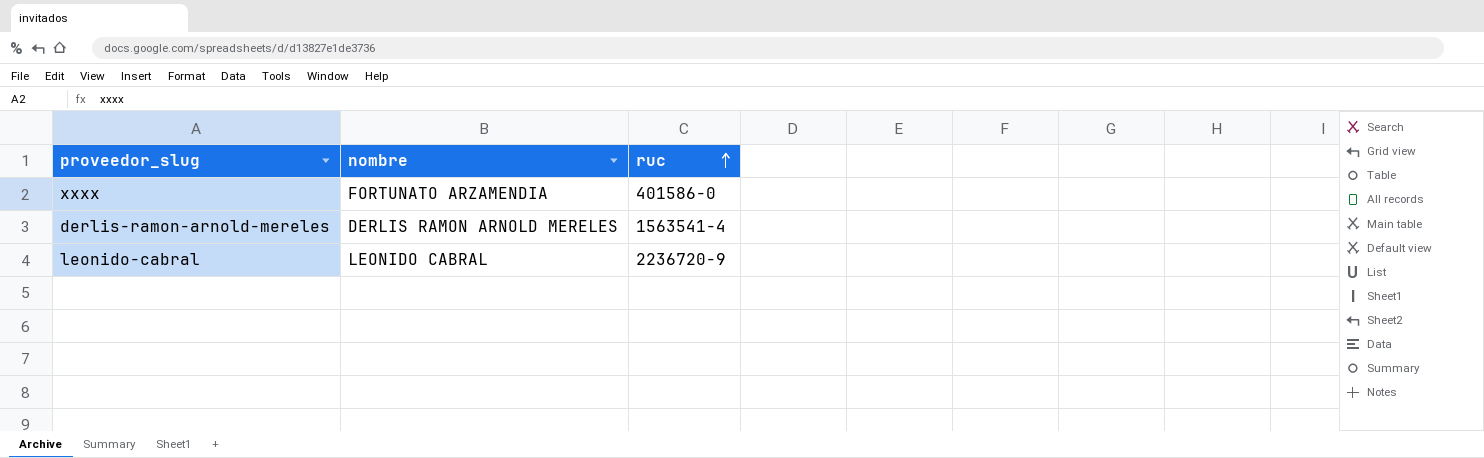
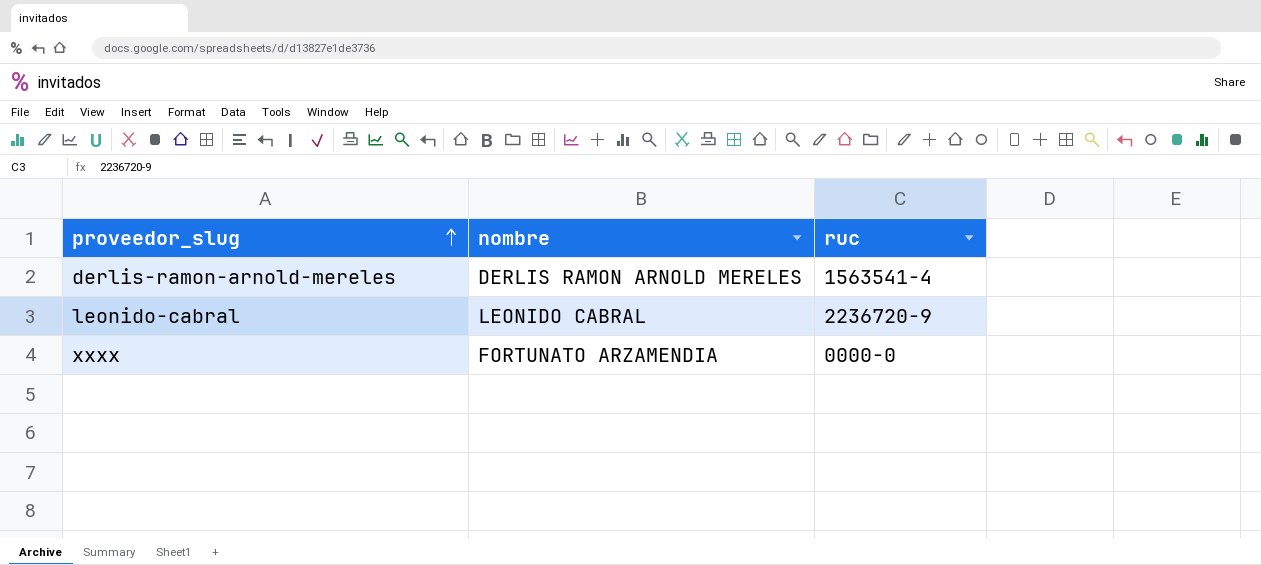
row order: ruc ascending -> proveedor_slug ascending
xxxx | ruc: 401586-0 -> 0000-0

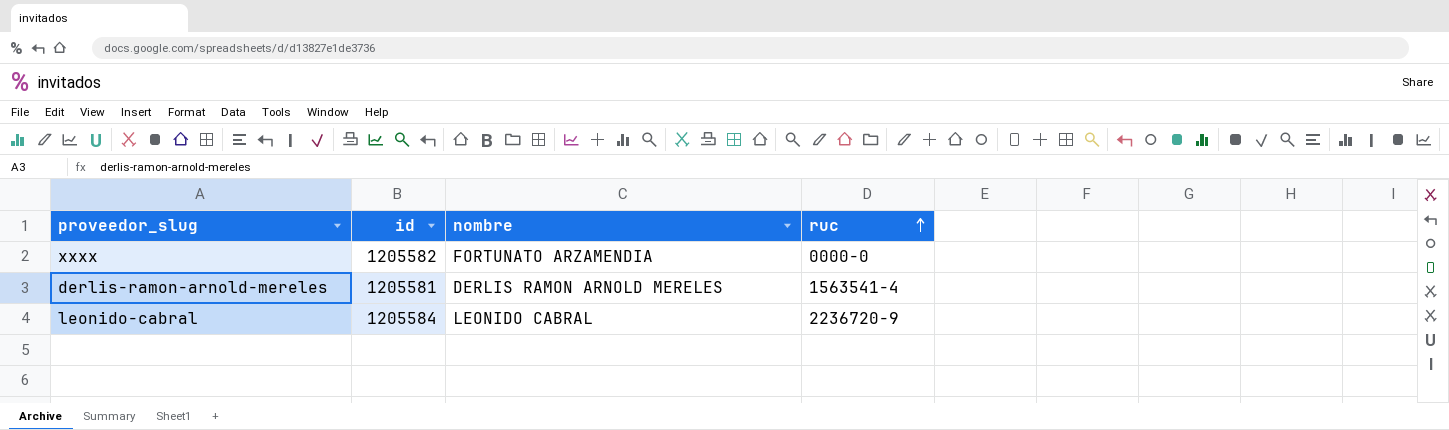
row order: proveedor_slug ascending -> ruc ascending
column id | position: none -> 2

